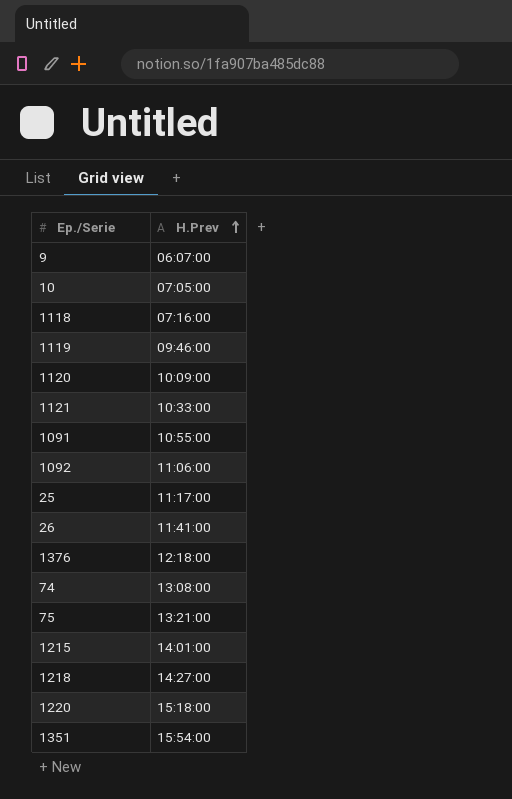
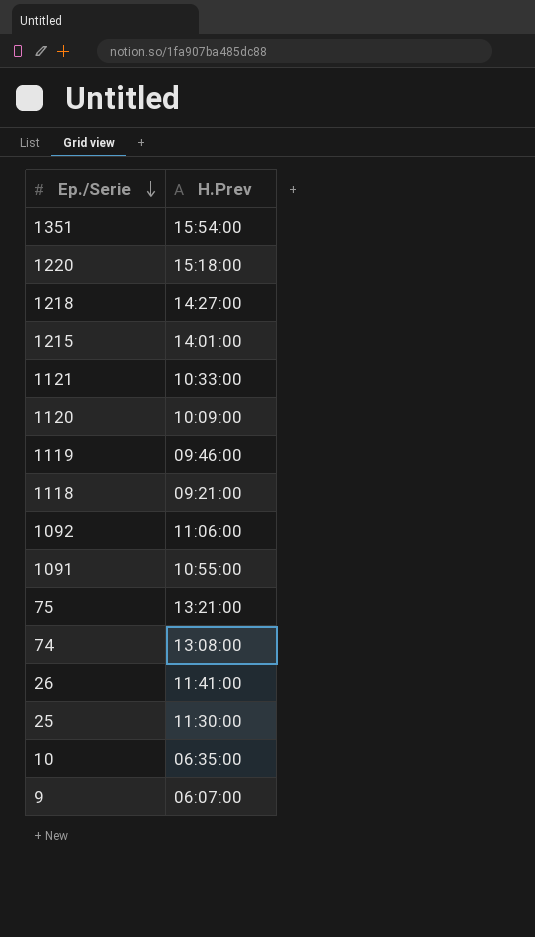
row order: H.Prev ascending -> Ep./Serie descending
row 1376: 12:18:00 -> none
1118 | H.Prev: 07:16:00 -> 09:21:00
25 | H.Prev: 11:17:00 -> 11:30:00
10 | H.Prev: 07:05:00 -> 06:35:00

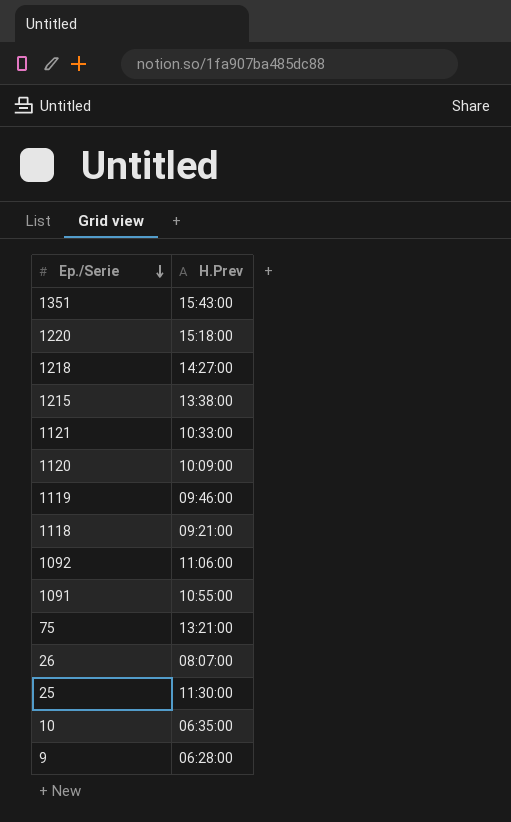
row 74: 13:08:00 -> none
1351 | H.Prev: 15:54:00 -> 15:43:00
1215 | H.Prev: 14:01:00 -> 13:38:00
26 | H.Prev: 11:41:00 -> 08:07:00
9 | H.Prev: 06:07:00 -> 06:28:00

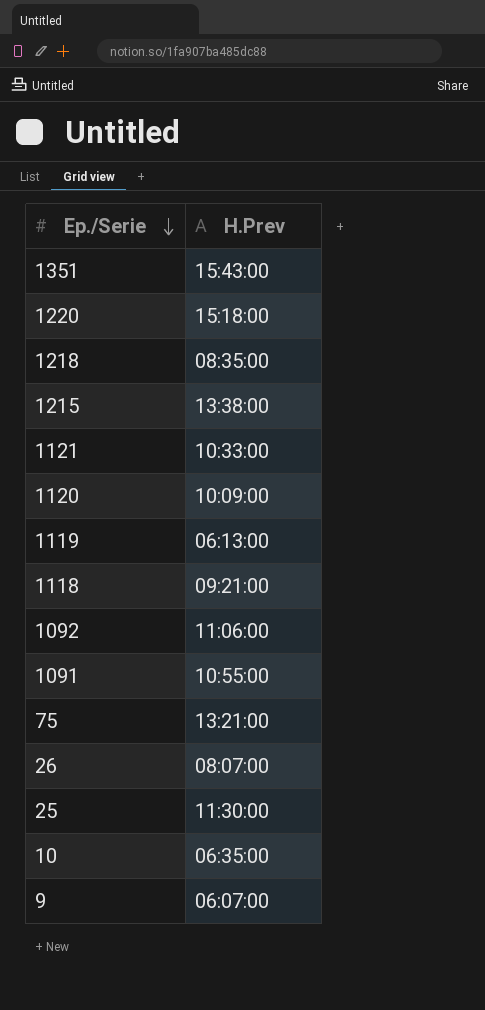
1218 | H.Prev: 14:27:00 -> 08:35:00
1119 | H.Prev: 09:46:00 -> 06:13:00
9 | H.Prev: 06:28:00 -> 06:07:00

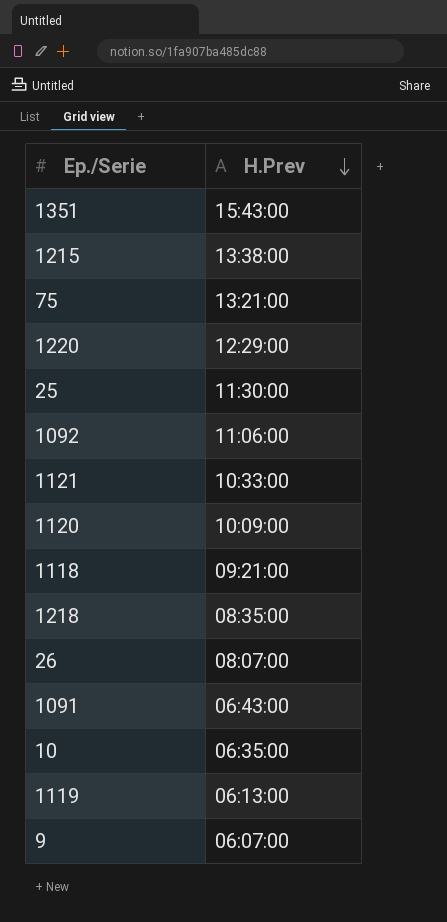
row order: Ep./Serie descending -> H.Prev descending
1220 | H.Prev: 15:18:00 -> 12:29:00
1091 | H.Prev: 10:55:00 -> 06:43:00

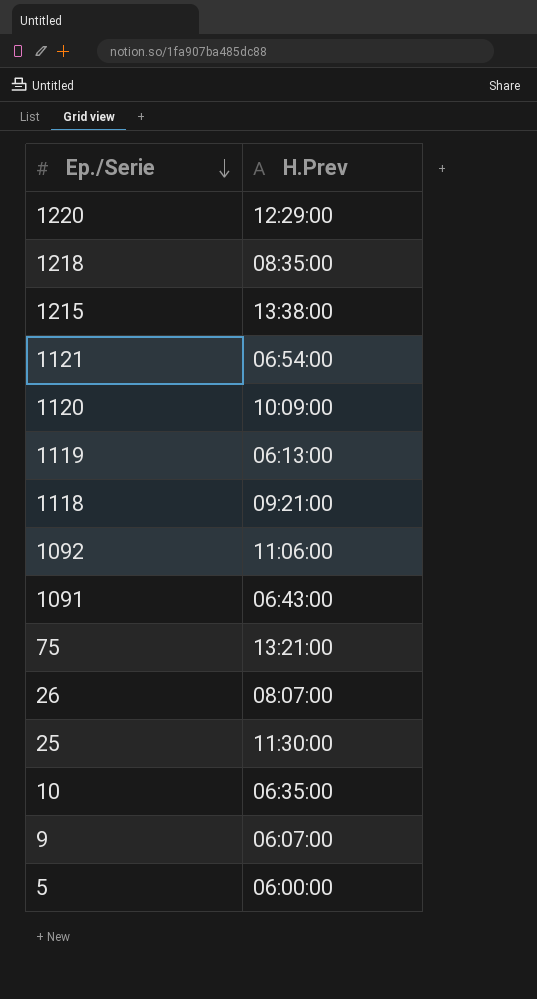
row order: H.Prev descending -> Ep./Serie descending
row 1351: 15:43:00 -> none
1121 | H.Prev: 10:33:00 -> 06:54:00
row 5: none -> 06:00:00

